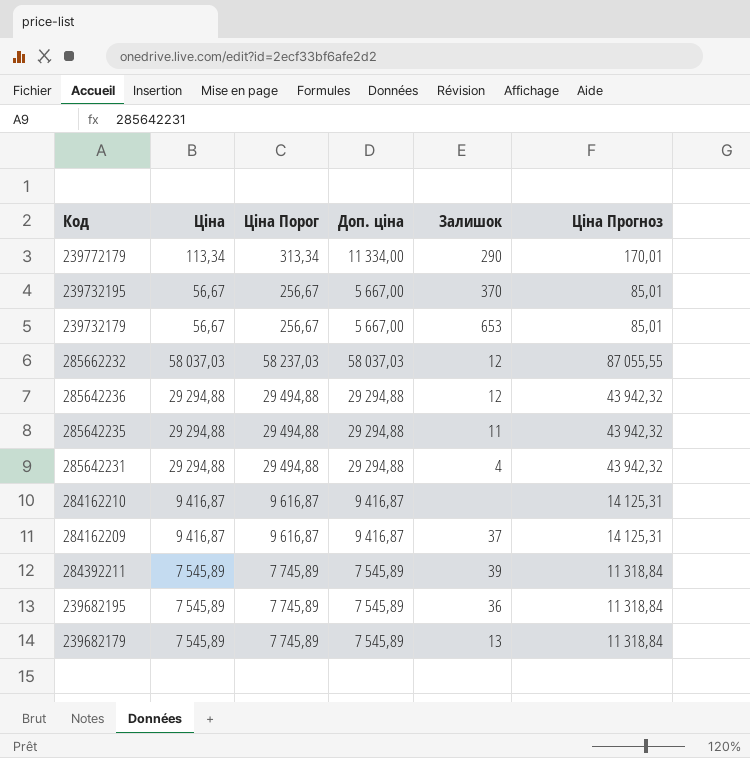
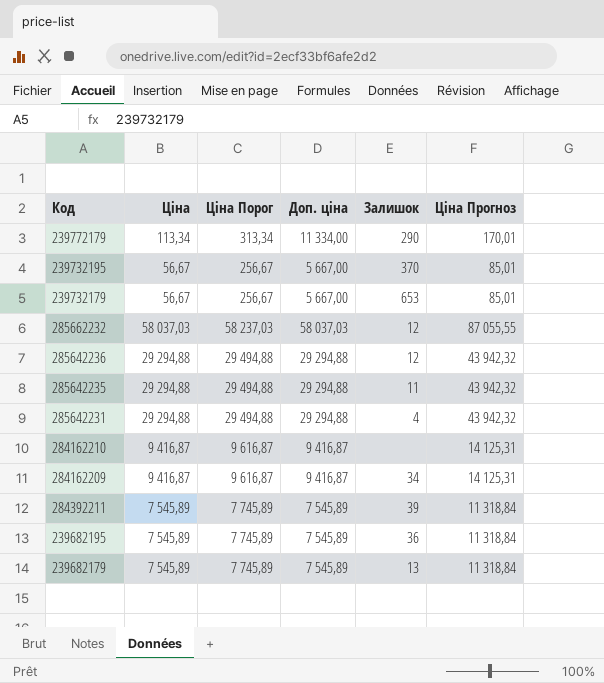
284162209 | Залишок: 37 -> 34

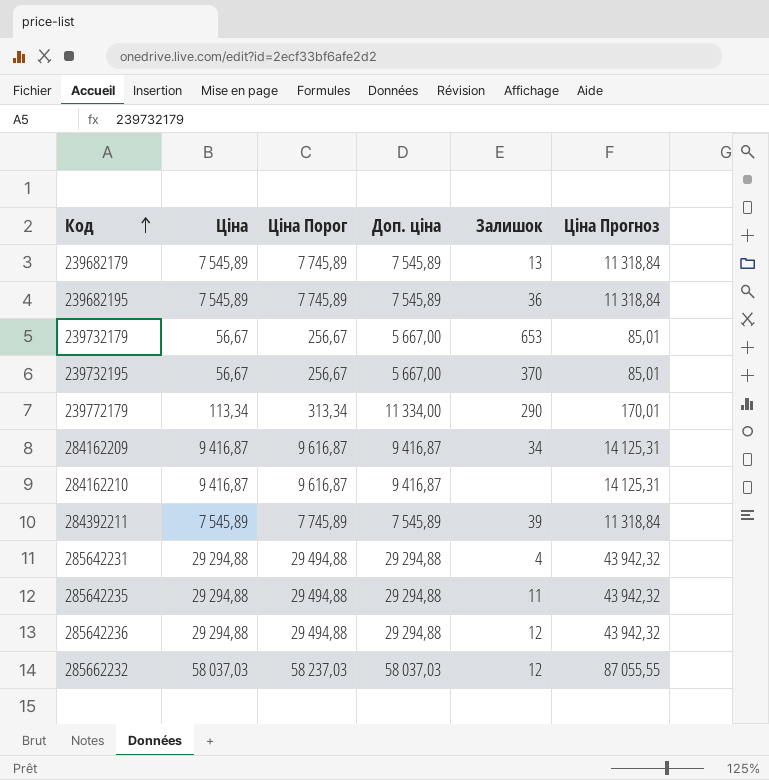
row order: none -> Код ascending

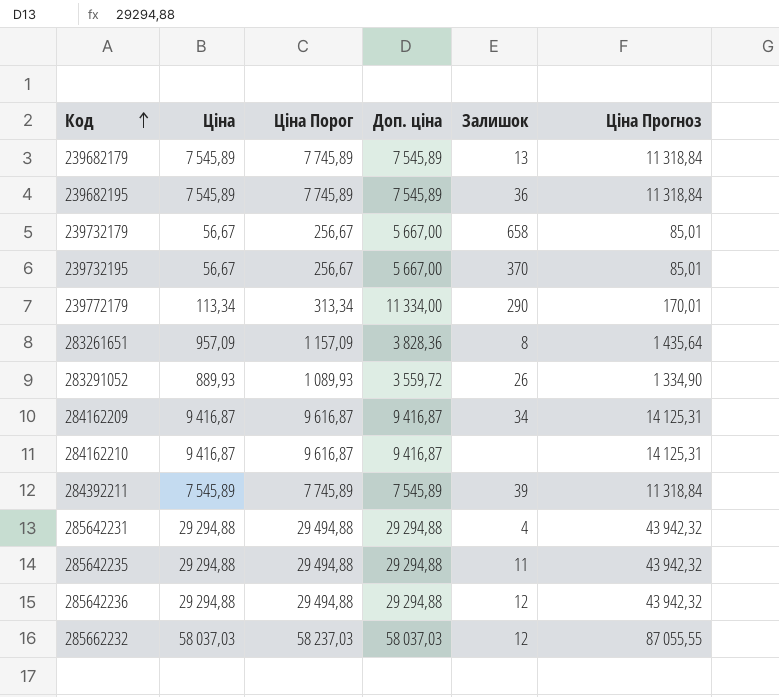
239732179 | Залишок: 653 -> 658
row 283261651: none -> 957,09 | 1 157,09 | 3 828,36 | 8 | 1 435,64
row 283291052: none -> 889,93 | 1 089,93 | 3 559,72 | 26 | 1 334,90

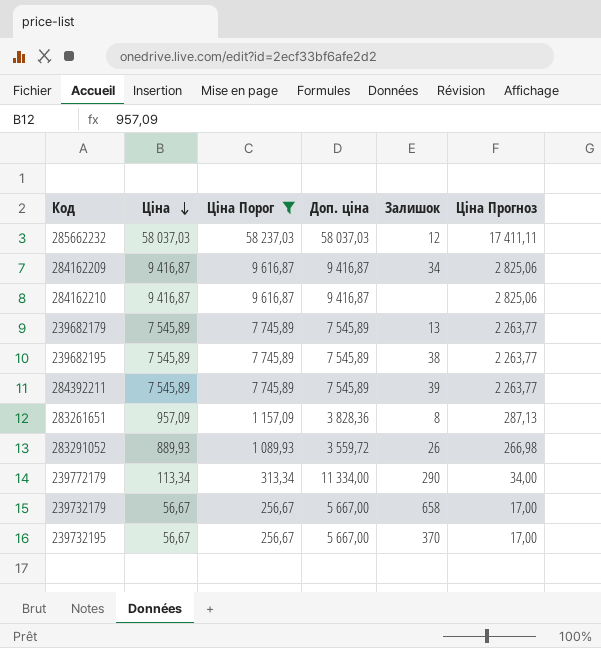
filter: none -> Ціна Порог != 29 494,88
row order: Код ascending -> Ціна descending
column Ціна Прогноз | formula: [Ціна] * 1,5 -> [Ціна] * 0,3
239682195 | Залишок: 36 -> 38

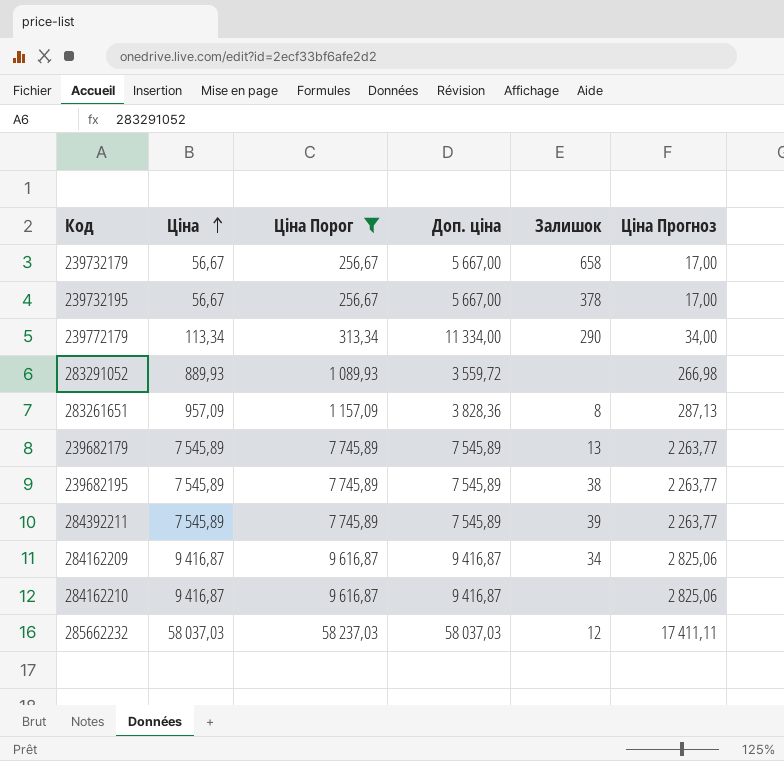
row order: Ціна descending -> Ціна ascending
239732195 | Залишок: 370 -> 378
283291052 | Залишок: 26 -> none

